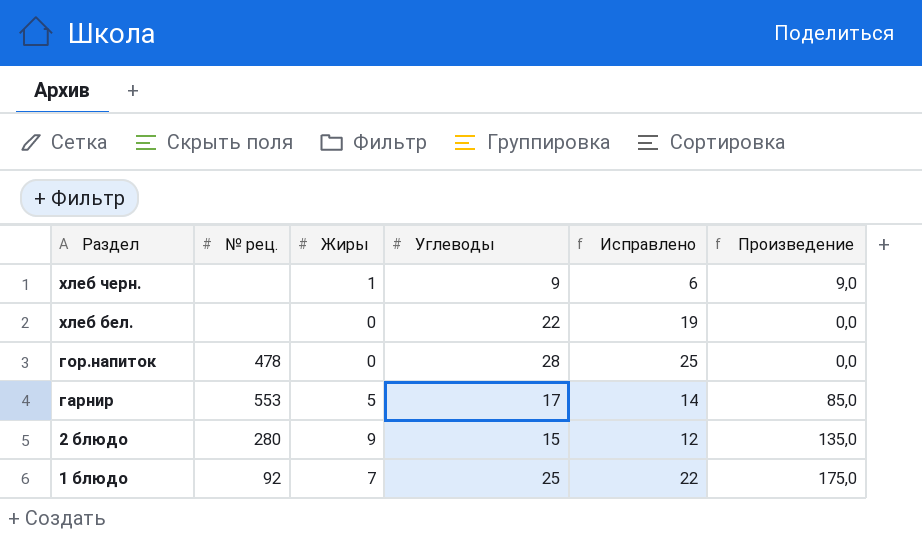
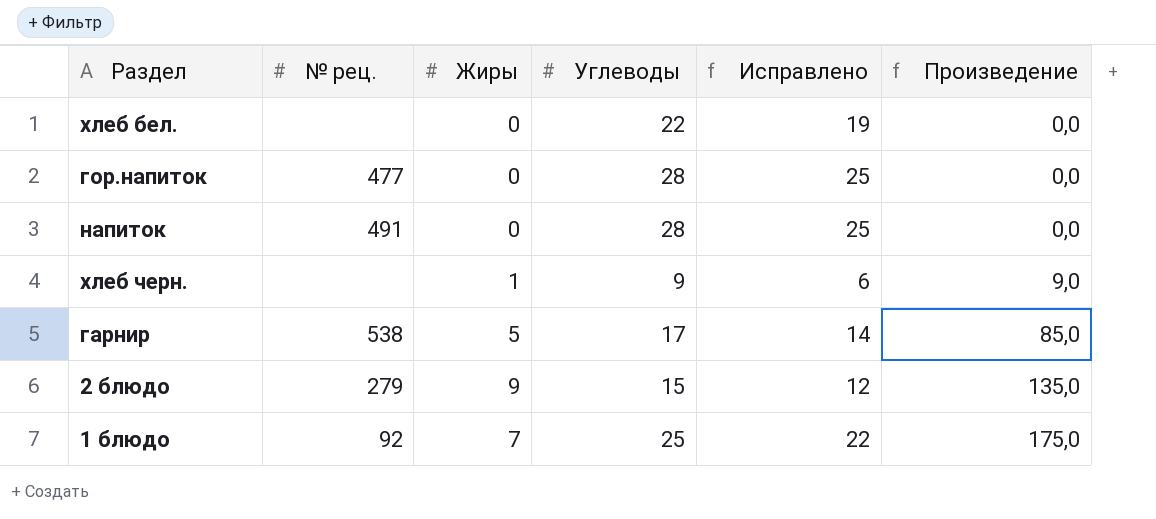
row order: Раздел descending -> Произведение ascending
гор.напиток | № рец.: 478 -> 477
row напиток: none -> 491 | 0 | 28 | 25 | 0,0
гарнир | № рец.: 553 -> 538
2 блюдо | № рец.: 280 -> 279

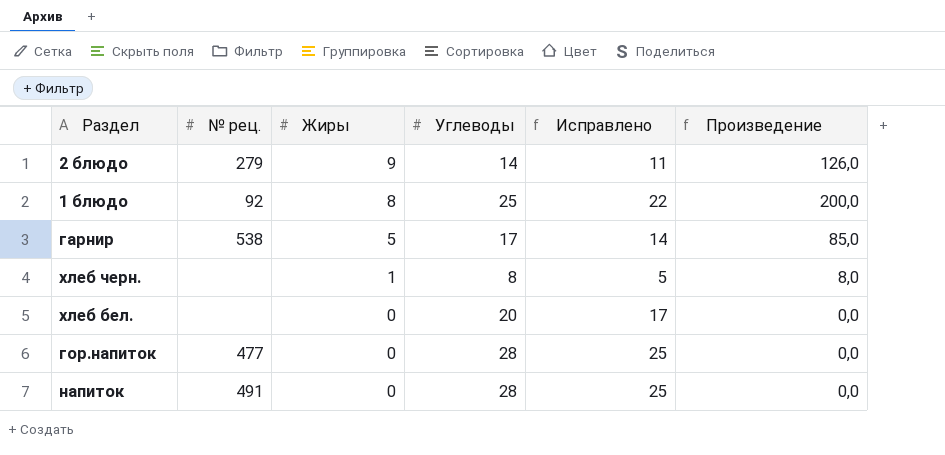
row order: Произведение ascending -> Жиры descending
2 блюдо | Углеводы: 15 -> 14
2 блюдо | Исправлено: 12 -> 11
2 блюдо | Произведение: 135,0 -> 126,0
1 блюдо | Жиры: 7 -> 8
1 блюдо | Произведение: 175,0 -> 200,0
хлеб черн. | Углеводы: 9 -> 8
хлеб черн. | Исправлено: 6 -> 5
хлеб черн. | Произведение: 9,0 -> 8,0
хлеб бел. | Углеводы: 22 -> 20
хлеб бел. | Исправлено: 19 -> 17

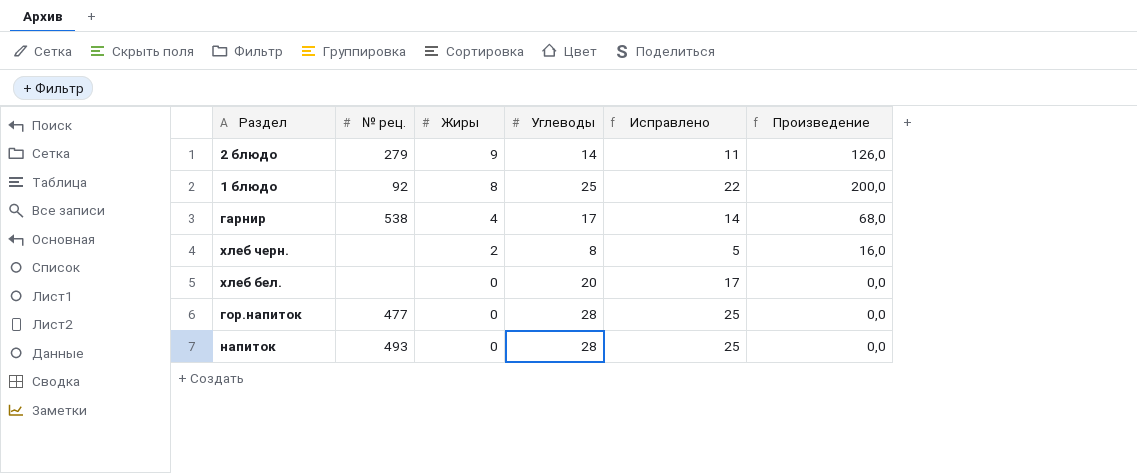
гарнир | Жиры: 5 -> 4
гарнир | Произведение: 85,0 -> 68,0
хлеб черн. | Жиры: 1 -> 2
хлеб черн. | Произведение: 8,0 -> 16,0
напиток | № рец.: 491 -> 493

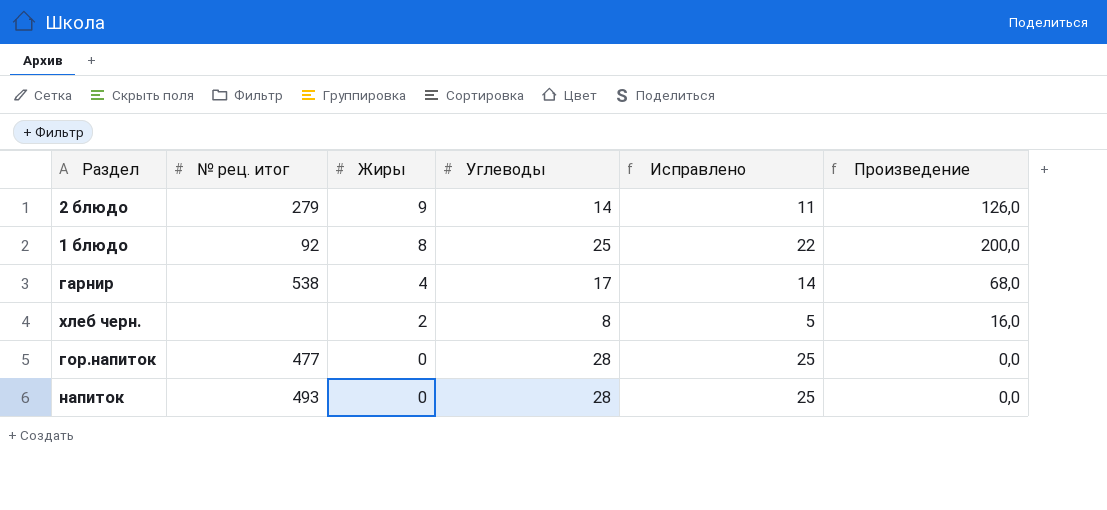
column name: № рец. -> № рец. итог
row хлеб бел.: none | 0 | 20 | 17 | 0,0 -> none

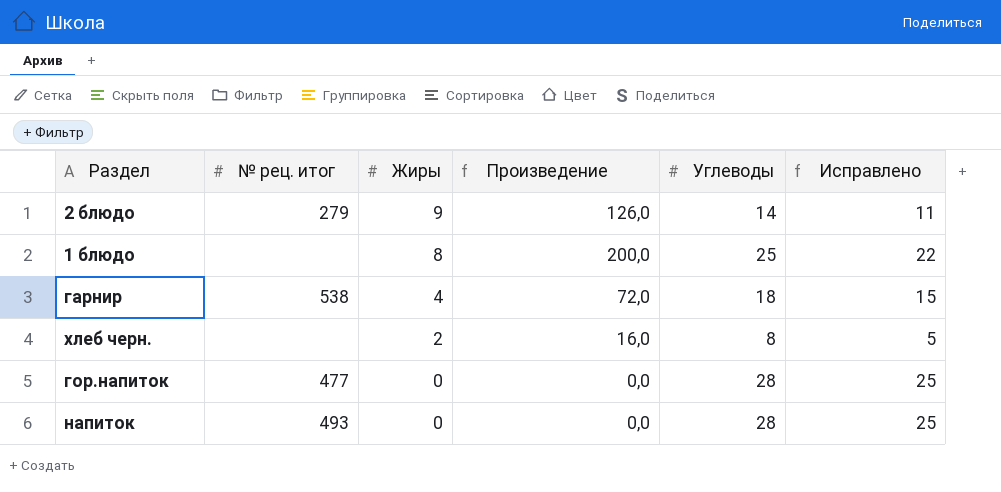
column Произведение | position: 6 -> 4
1 блюдо | № рец. итог: 92 -> none
гарнир | Произведение: 68,0 -> 72,0
гарнир | Углеводы: 17 -> 18
гарнир | Исправлено: 14 -> 15

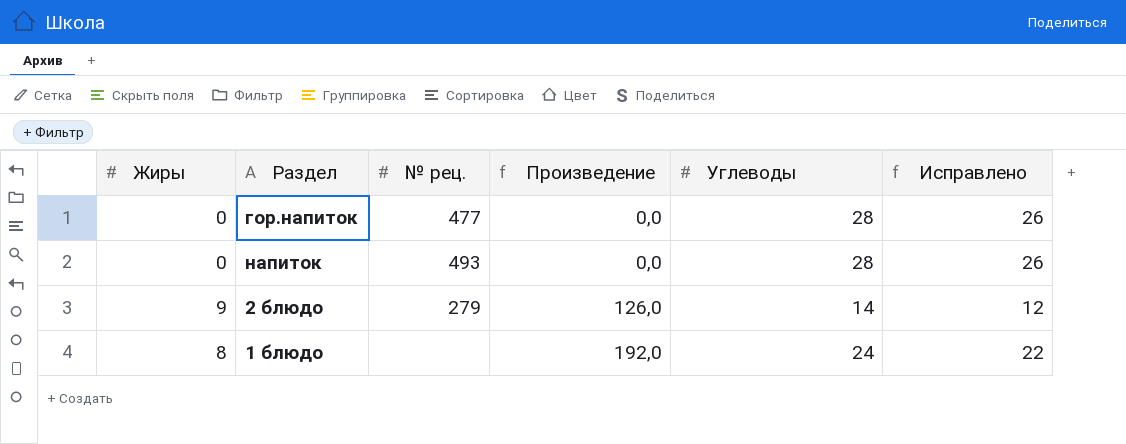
row order: Жиры descending -> Произведение ascending
column Жиры | position: 3 -> 1
column name: № рец. итог -> № рец.
column Исправлено | formula: [Углеводы] - 3 -> [Углеводы] - 2
row гарнир: 538 | 4 | 72,0 | 18 | 15 -> none
row хлеб черн.: none | 2 | 16,0 | 8 | 5 -> none
1 блюдо | Произведение: 200,0 -> 192,0
1 блюдо | Углеводы: 25 -> 24

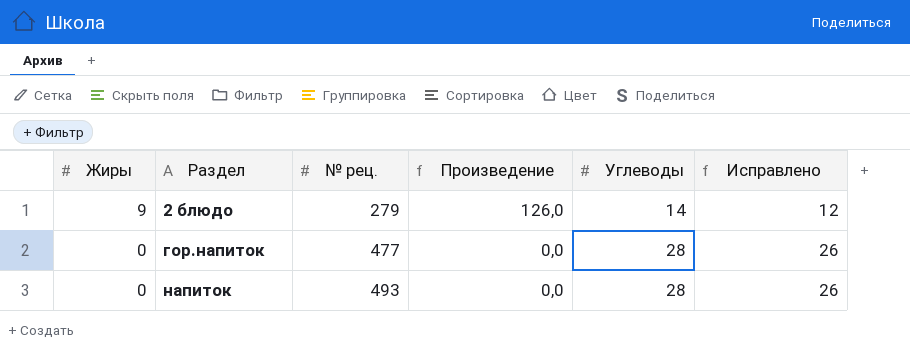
row order: Произведение ascending -> Жиры descending
row 1 блюдо: 8 | none | 192,0 | 24 | 22 -> none

